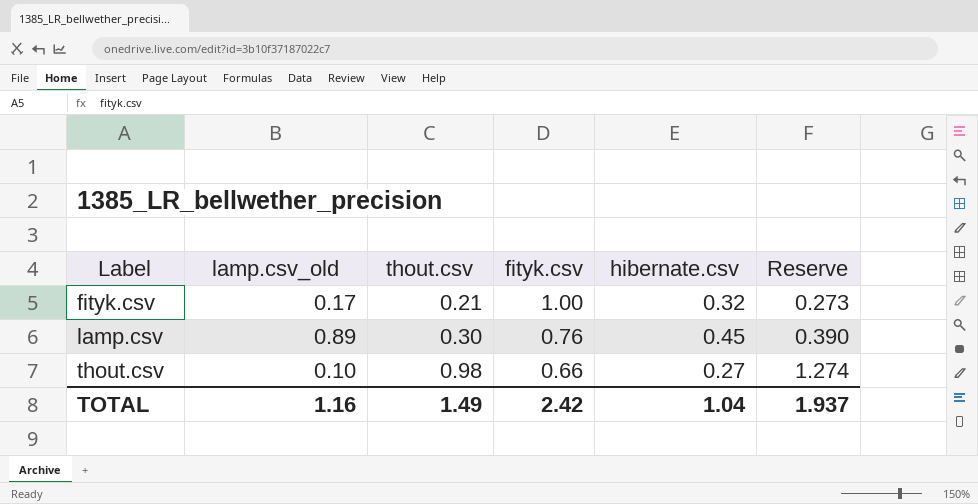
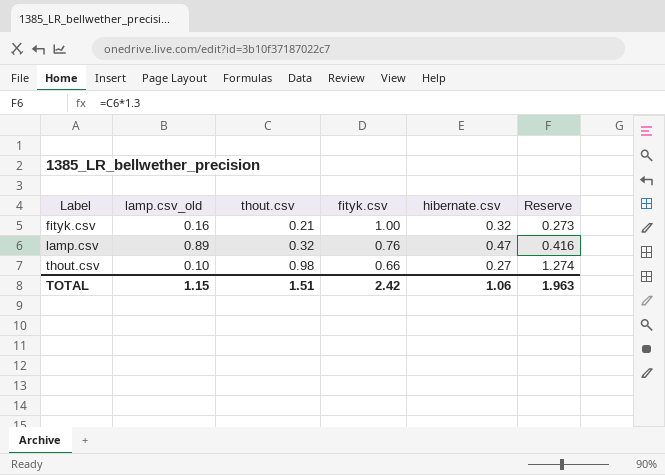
fityk.csv | lamp.csv_old: 0.17 -> 0.16
lamp.csv | thout.csv: 0.30 -> 0.32
lamp.csv | hibernate.csv: 0.45 -> 0.47
lamp.csv | Reserve: 0.390 -> 0.416
TOTAL | lamp.csv_old: 1.16 -> 1.15
TOTAL | thout.csv: 1.49 -> 1.51
TOTAL | hibernate.csv: 1.04 -> 1.06
TOTAL | Reserve: 1.937 -> 1.963

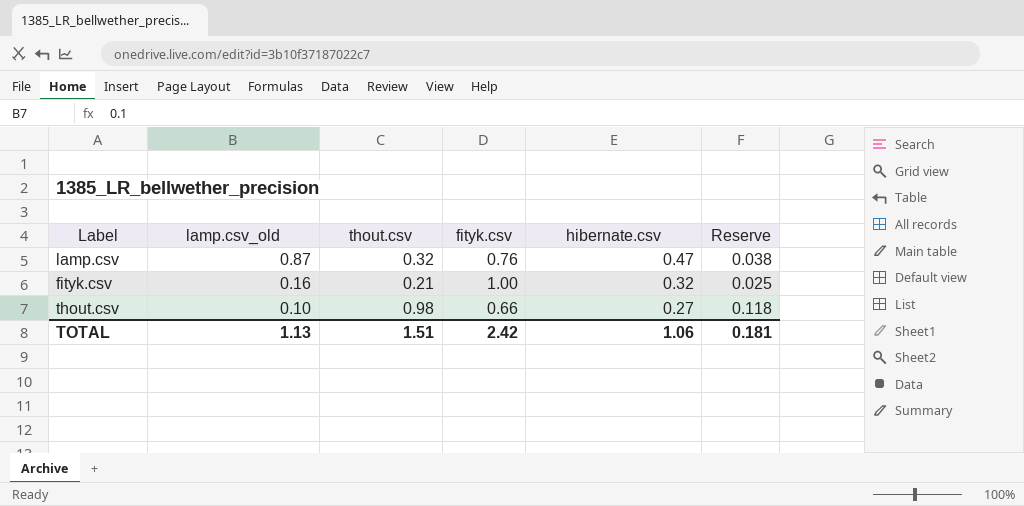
row order: Label ascending -> lamp.csv_old descending
column Reserve | formula: [thout.csv] * 1.3 -> [thout.csv] * 0.12
lamp.csv | lamp.csv_old: 0.89 -> 0.87
TOTAL | lamp.csv_old: 1.15 -> 1.13
TOTAL | Reserve: 1.963 -> 0.181

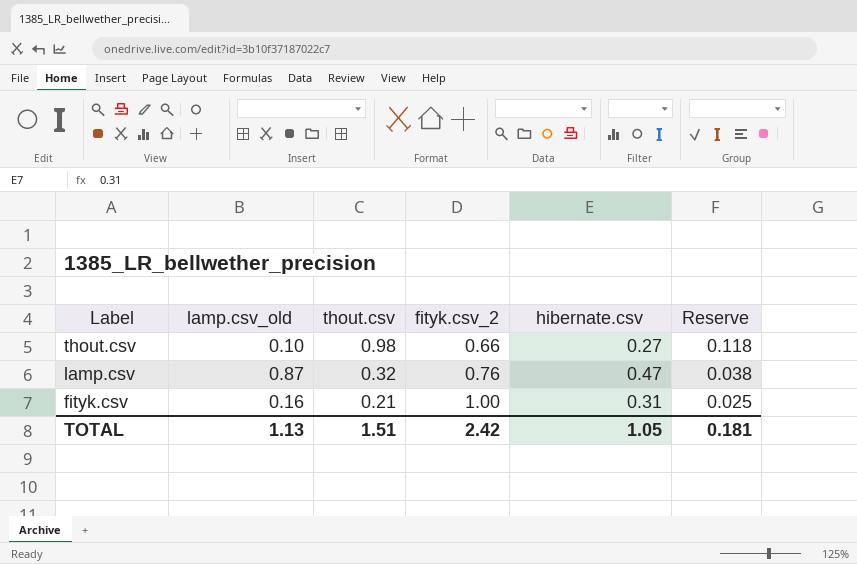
row order: lamp.csv_old descending -> Label descending
column name: fityk.csv -> fityk.csv_2
fityk.csv | hibernate.csv: 0.32 -> 0.31
TOTAL | hibernate.csv: 1.06 -> 1.05

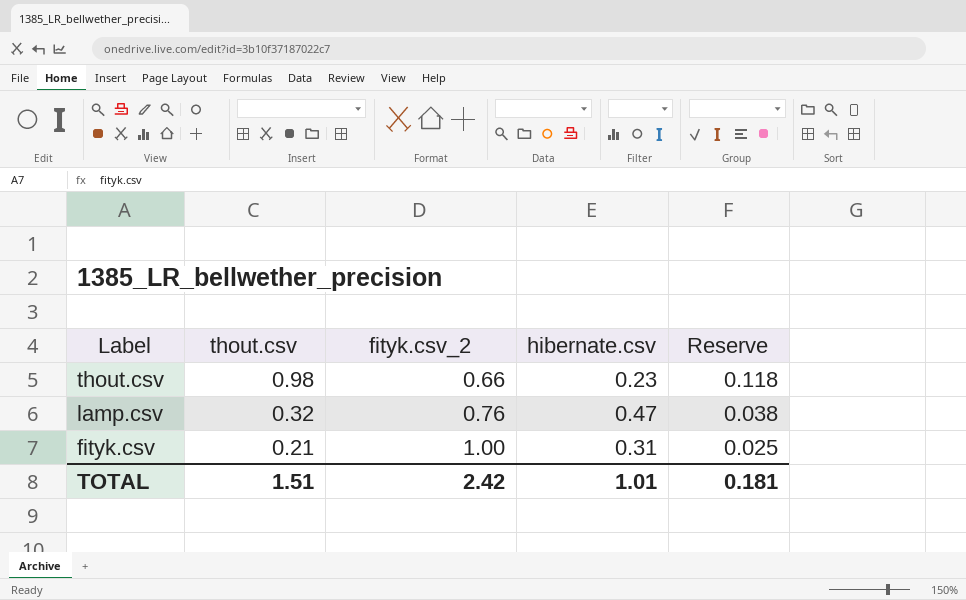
column lamp.csv_old | position: 2 -> none
thout.csv | hibernate.csv: 0.27 -> 0.23
TOTAL | hibernate.csv: 1.05 -> 1.01

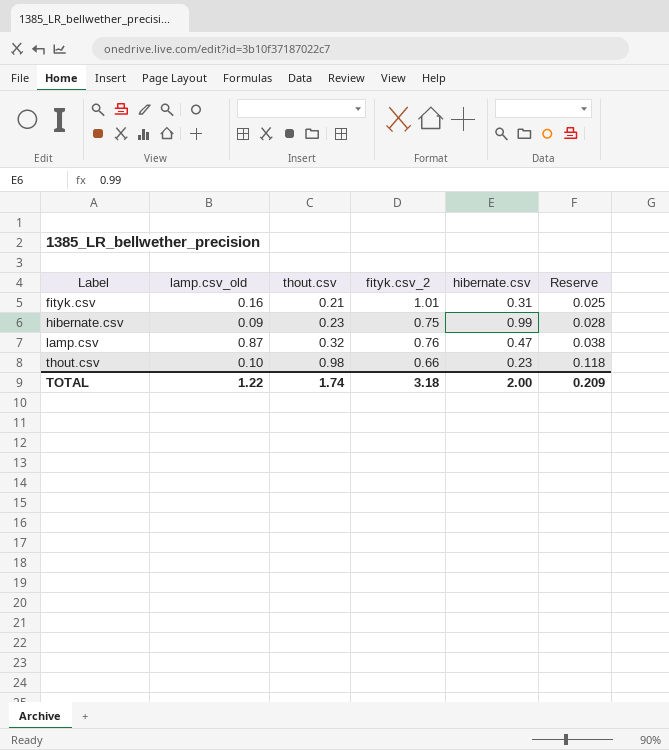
row order: Label descending -> Label ascending
column lamp.csv_old | position: none -> 2
fityk.csv | fityk.csv_2: 1.00 -> 1.01
row hibernate.csv: none -> 0.09 | 0.23 | 0.75 | 0.99 | 0.028
TOTAL | thout.csv: 1.51 -> 1.74
TOTAL | fityk.csv_2: 2.42 -> 3.18
TOTAL | hibernate.csv: 1.01 -> 2.00
TOTAL | Reserve: 0.181 -> 0.209

